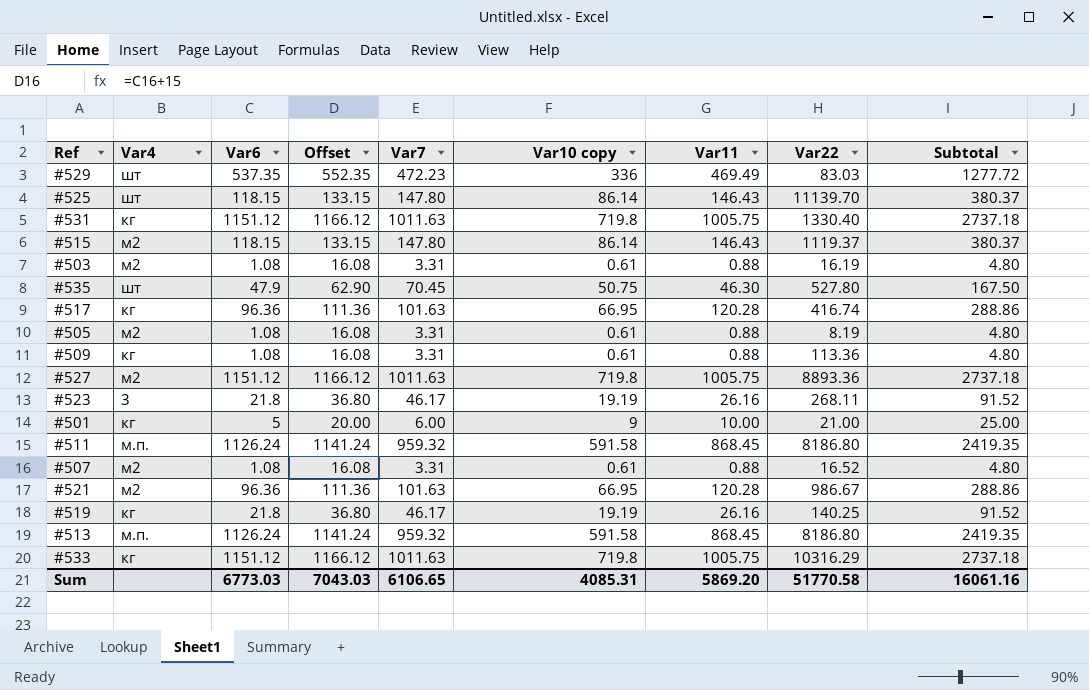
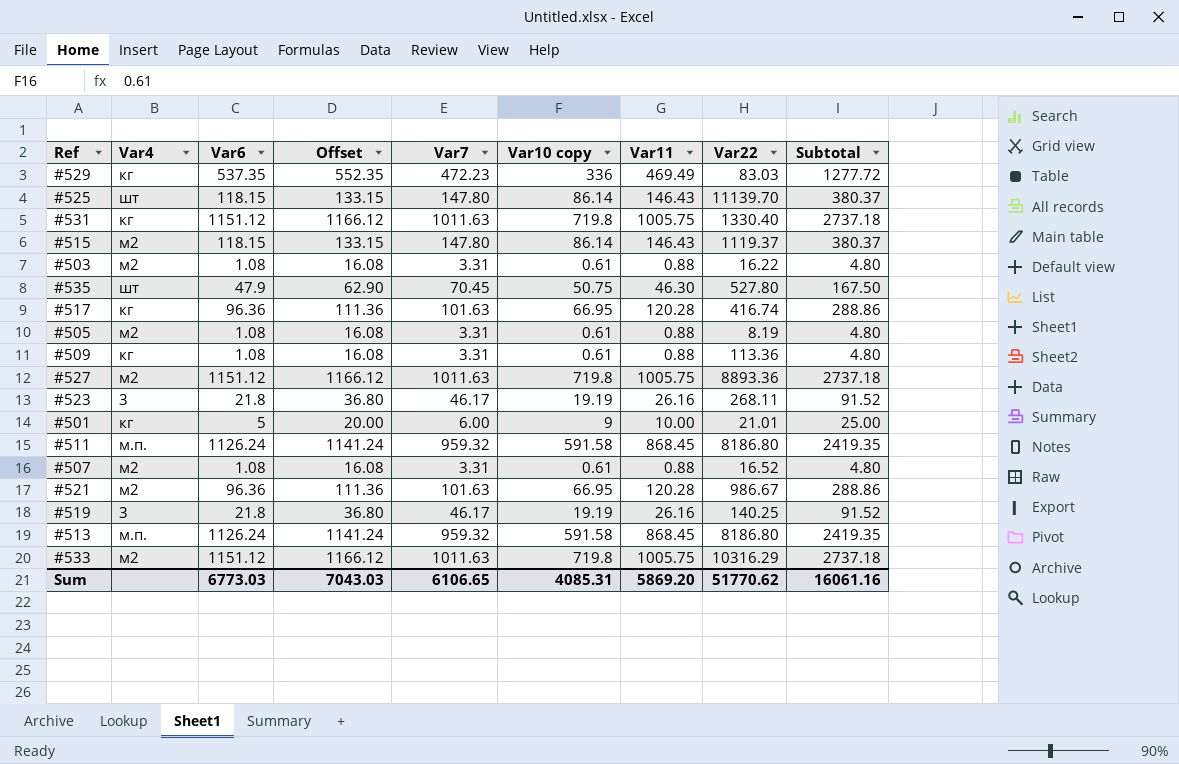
#529 | Var4: шт -> кг
#503 | Var22: 16.19 -> 16.22
#501 | Var22: 21.00 -> 21.01
#519 | Var4: кг -> 3
#533 | Var4: кг -> м2
Sum | Var22: 51770.58 -> 51770.62

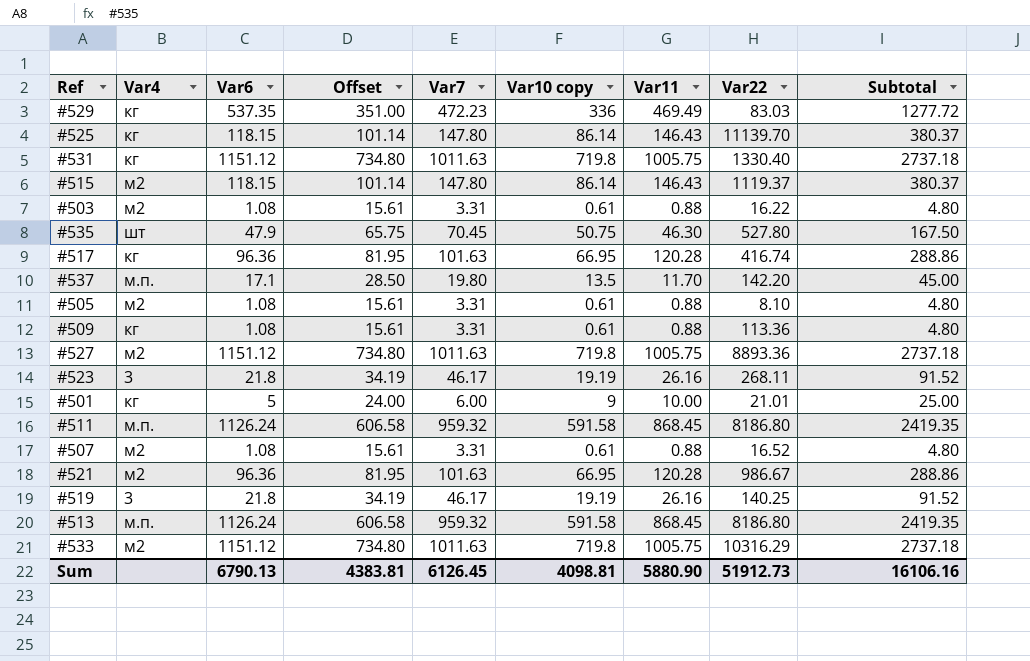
column Offset | formula: [Var6] + 15 -> [Var10 copy] + 15
#525 | Var4: шт -> кг
row #537: none -> м.п. | 17.1 | 28.50 | 19.80 | 13.5 | 11.70 | 142.20 | 45.00
#505 | Var22: 8.19 -> 8.10
Sum | Var6: 6773.03 -> 6790.13
Sum | Offset: 7043.03 -> 4383.81
Sum | Var7: 6106.65 -> 6126.45
Sum | Var10 copy: 4085.31 -> 4098.81
Sum | Var11: 5869.20 -> 5880.90
Sum | Var22: 51770.62 -> 51912.73
Sum | Subtotal: 16061.16 -> 16106.16

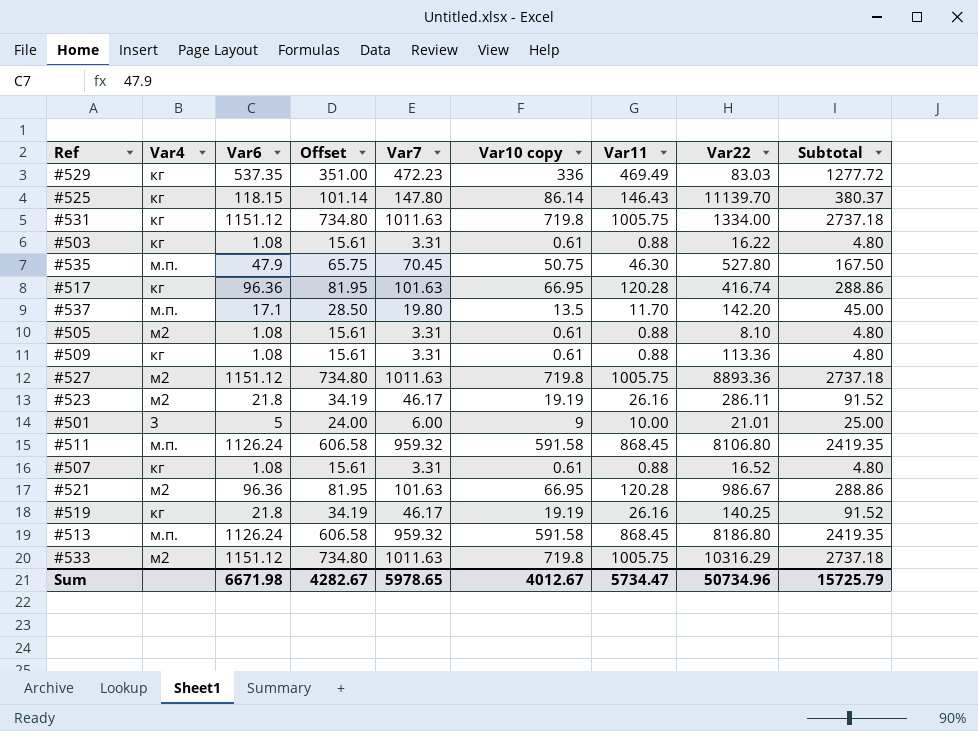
row #515: м2 | 118.15 | 101.14 | 147.80 | 86.14 | 146.43 | 1119.37 | 380.37 -> none
#531 | Var22: 1330.40 -> 1334.00
#503 | Var4: м2 -> кг
#535 | Var4: шт -> м.п.
#523 | Var4: 3 -> м2
#523 | Var22: 268.11 -> 286.11
#501 | Var4: кг -> 3
#511 | Var22: 8186.80 -> 8106.80
#507 | Var4: м2 -> кг
#519 | Var4: 3 -> кг
Sum | Var6: 6790.13 -> 6671.98
Sum | Offset: 4383.81 -> 4282.67
Sum | Var7: 6126.45 -> 5978.65
Sum | Var10 copy: 4098.81 -> 4012.67
Sum | Var11: 5880.90 -> 5734.47
Sum | Var22: 51912.73 -> 50734.96
Sum | Subtotal: 16106.16 -> 15725.79

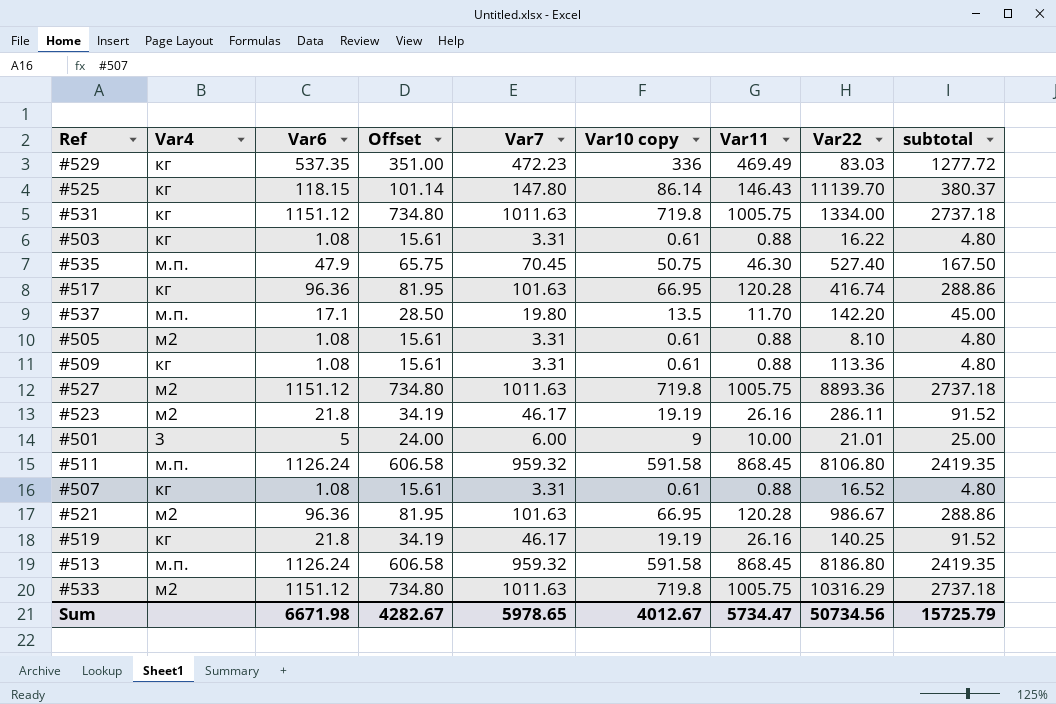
column name: Subtotal -> subtotal
#535 | Var22: 527.80 -> 527.40
Sum | Var22: 50734.96 -> 50734.56

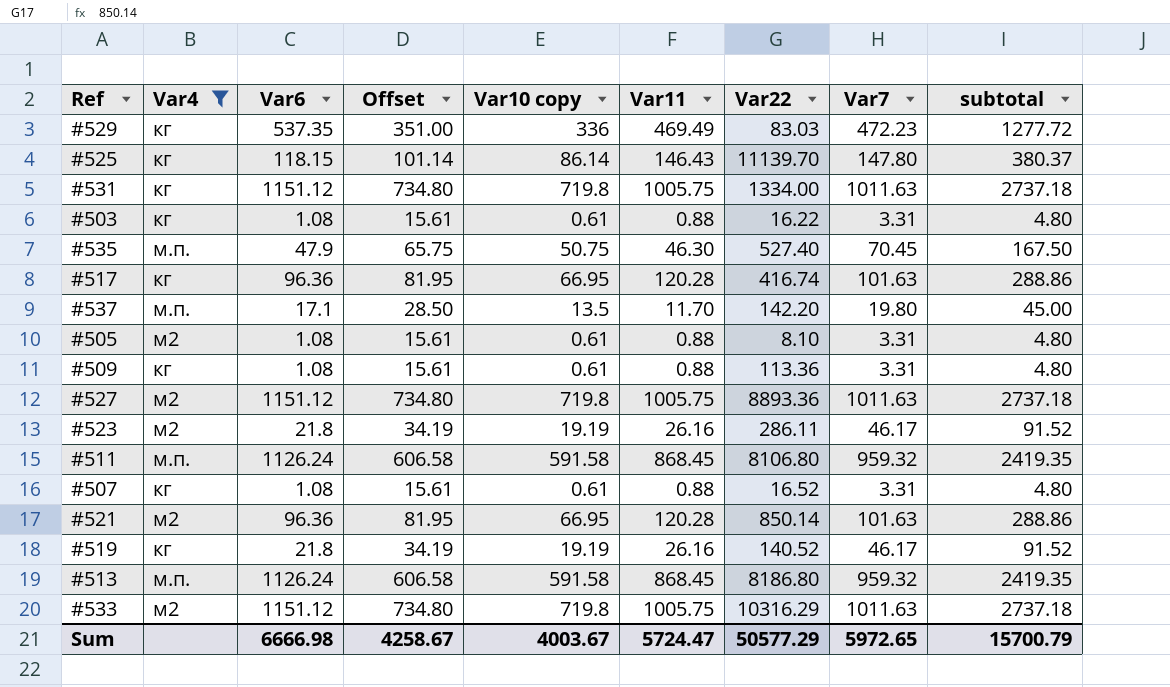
filter: none -> Var4 != 3
column Var7 | position: 5 -> 8
#521 | Var22: 986.67 -> 850.14
#519 | Var22: 140.25 -> 140.52
Sum | Var6: 6671.98 -> 6666.98
Sum | Offset: 4282.67 -> 4258.67
Sum | Var10 copy: 4012.67 -> 4003.67
Sum | Var11: 5734.47 -> 5724.47
Sum | Var22: 50734.56 -> 50577.29
Sum | Var7: 5978.65 -> 5972.65
Sum | subtotal: 15725.79 -> 15700.79

